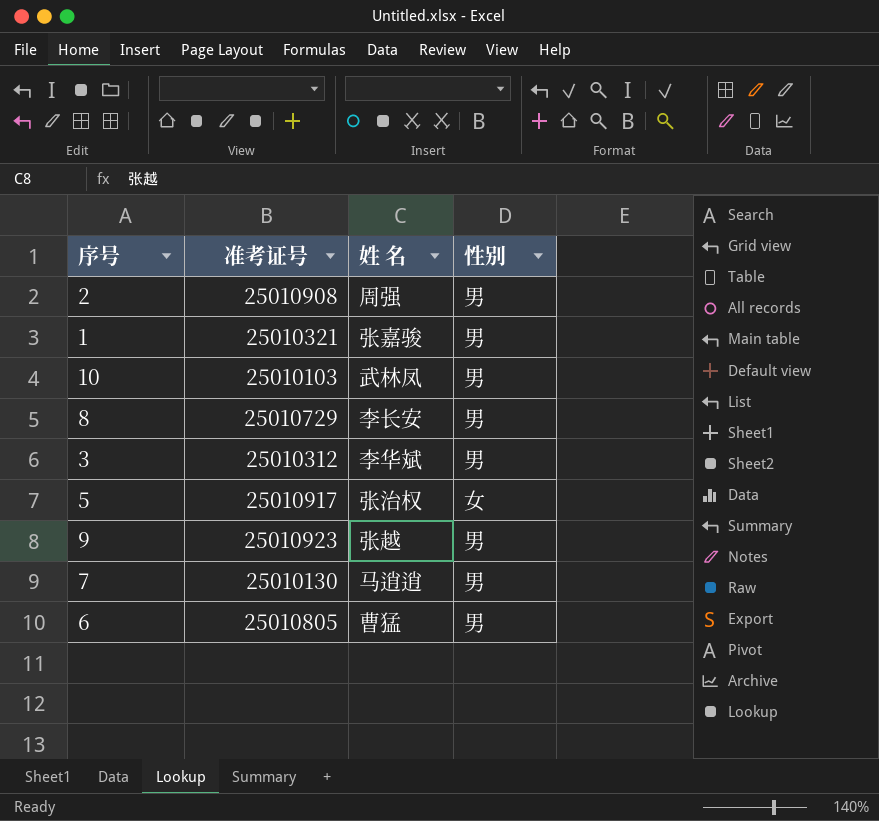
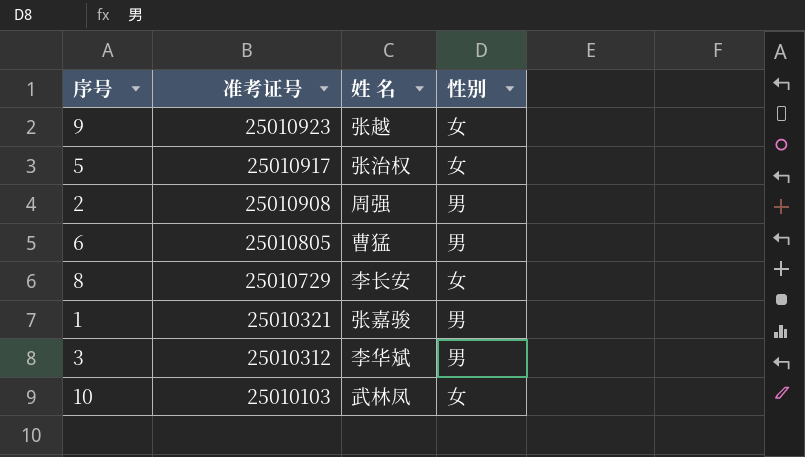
row order: none -> 准考证号 descending
row 7: 25010130 | 马逍逍 | 男 -> none
9 | 性别: 男 -> 女
8 | 性别: 男 -> 女
10 | 性别: 男 -> 女

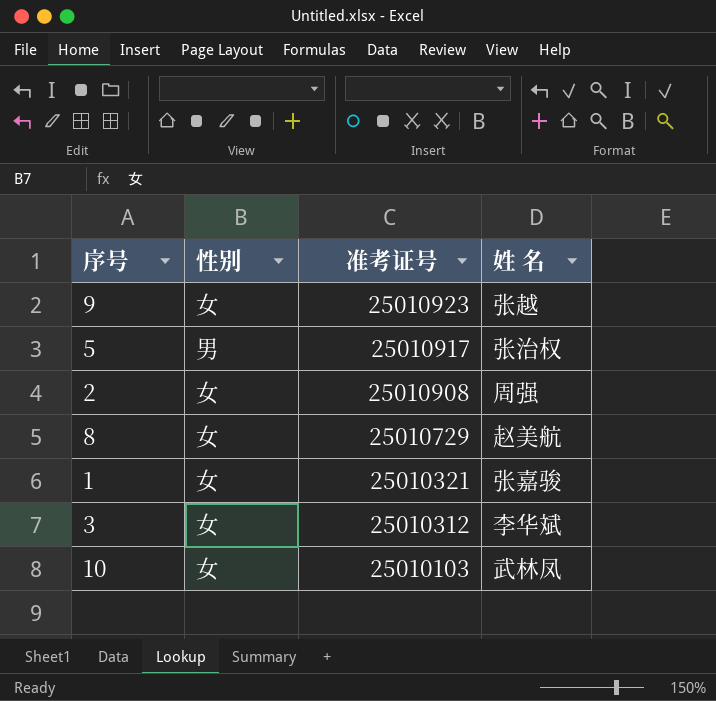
column 性别 | position: 4 -> 2
row 6: 25010805 | 曹猛 | 男 -> none
5 | 性别: 女 -> 男
2 | 性别: 男 -> 女
8 | 姓 名: 李长安 -> 赵美航
1 | 性别: 男 -> 女
3 | 性别: 男 -> 女

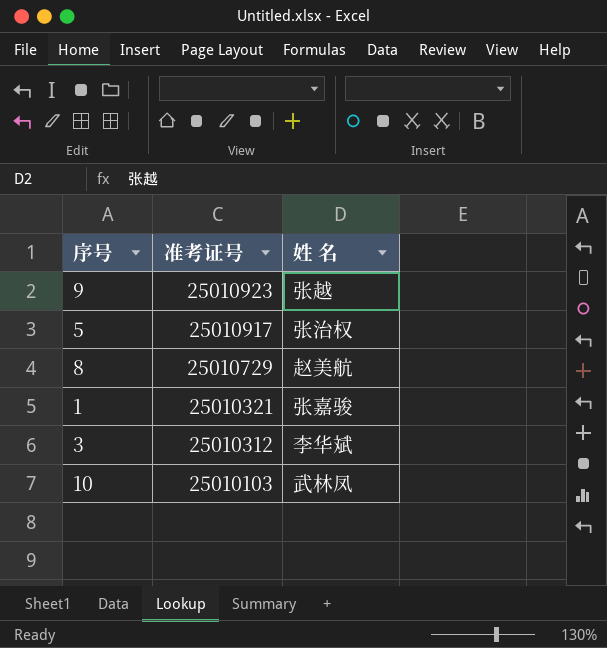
column 性别 | position: 2 -> none
row 2: 女 | 25010908 | 周强 -> none

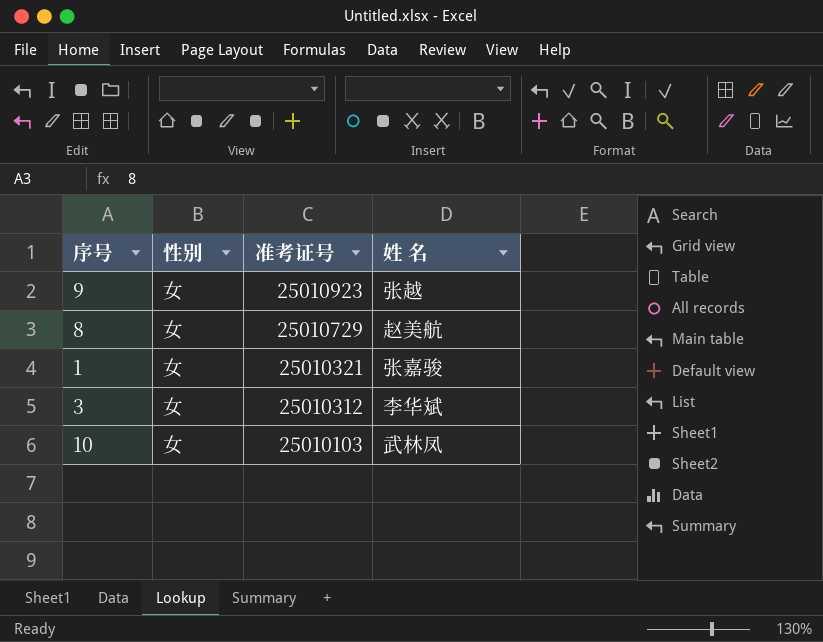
column 性别 | position: none -> 2
row 5: 25010917 | 张治权 -> none

